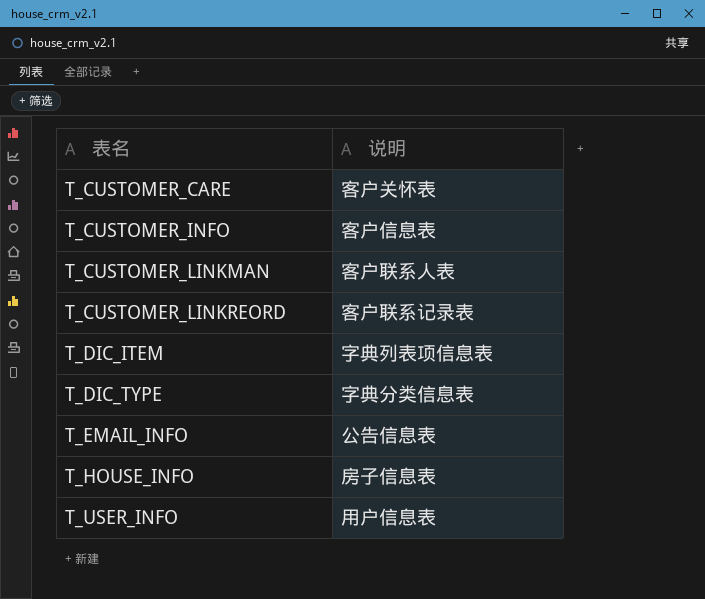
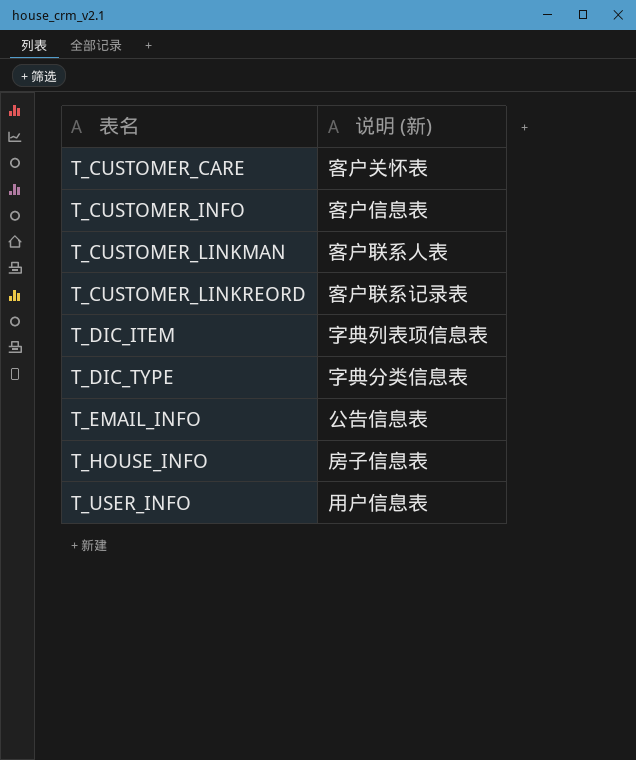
column name: 说明 -> 说明 (新)

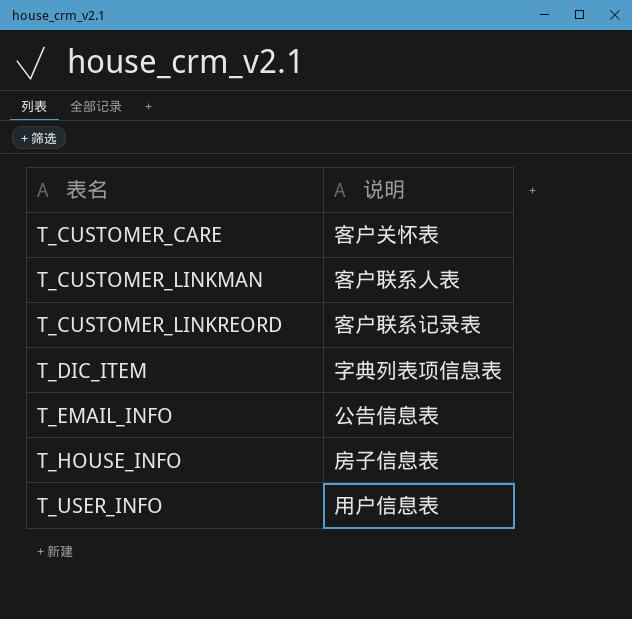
column name: 说明 (新) -> 说明
row T_CUSTOMER_INFO: 客户信息表 -> none
row T_DIC_TYPE: 字典分类信息表 -> none

